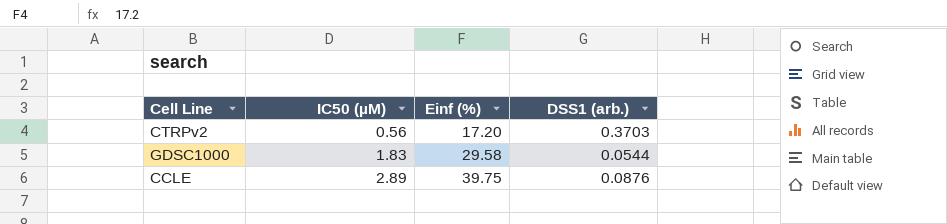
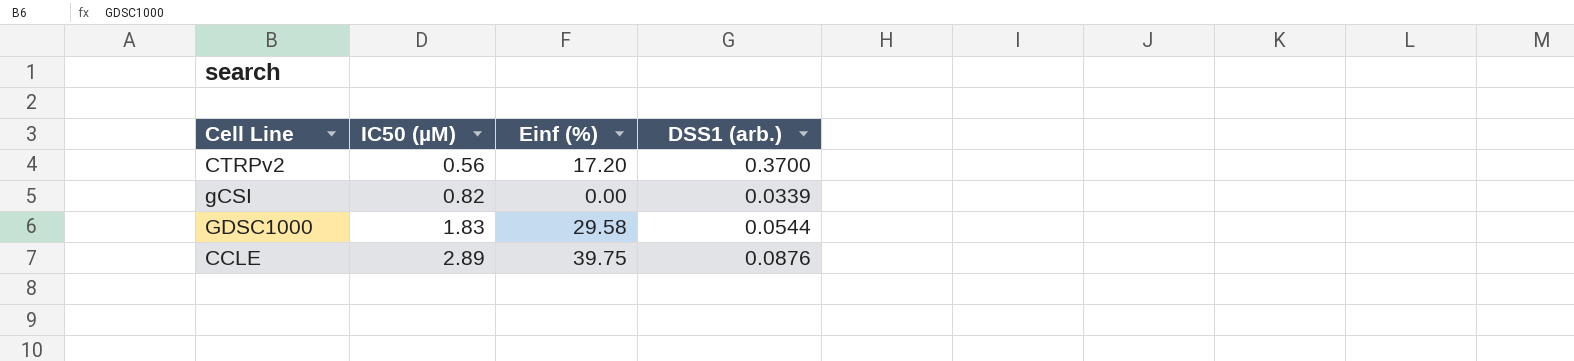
CTRPv2 | DSS1 (arb.): 0.3703 -> 0.3700
row gCSI: none -> 0.82 | 0.00 | 0.0339

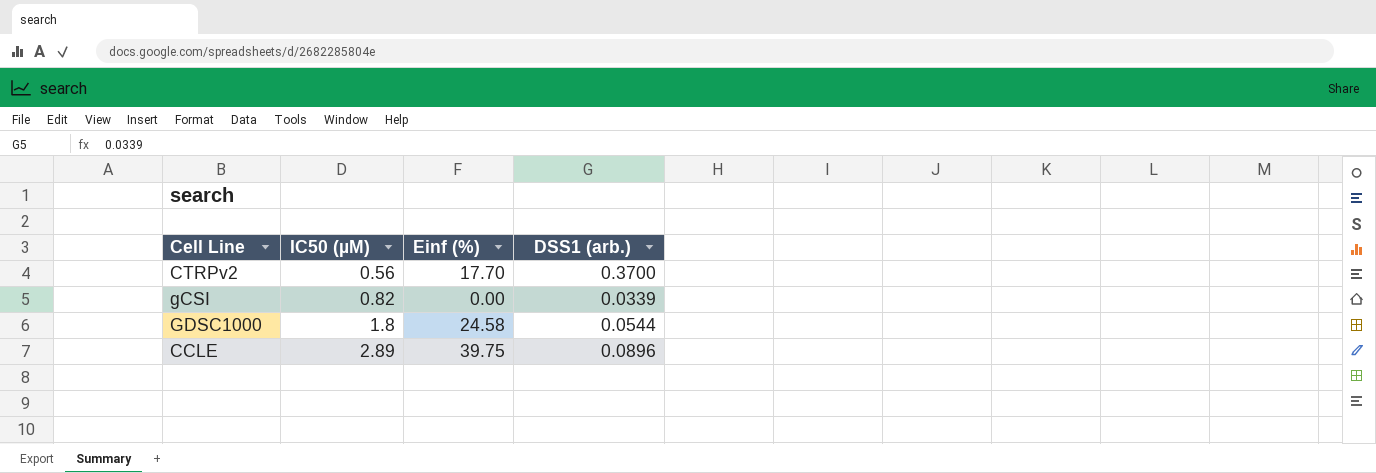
CTRPv2 | Einf (%): 17.20 -> 17.70
GDSC1000 | IC50 (µM): 1.83 -> 1.8
GDSC1000 | Einf (%): 29.58 -> 24.58
CCLE | DSS1 (arb.): 0.0876 -> 0.0896

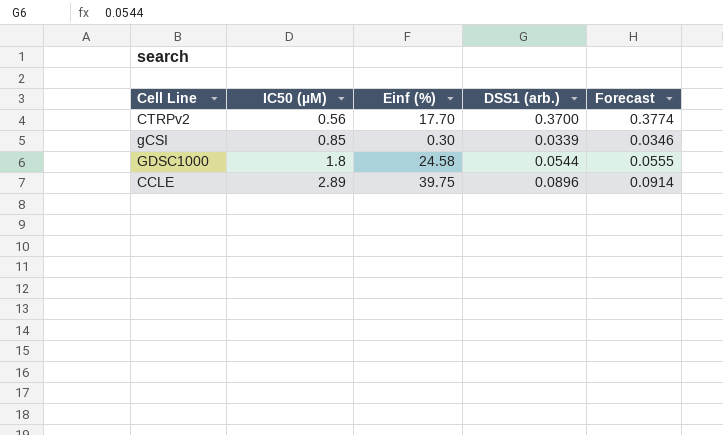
column Forecast | formula: none -> [DSS1 (arb.)] * 1.02
gCSI | IC50 (µM): 0.82 -> 0.85
gCSI | Einf (%): 0.00 -> 0.30

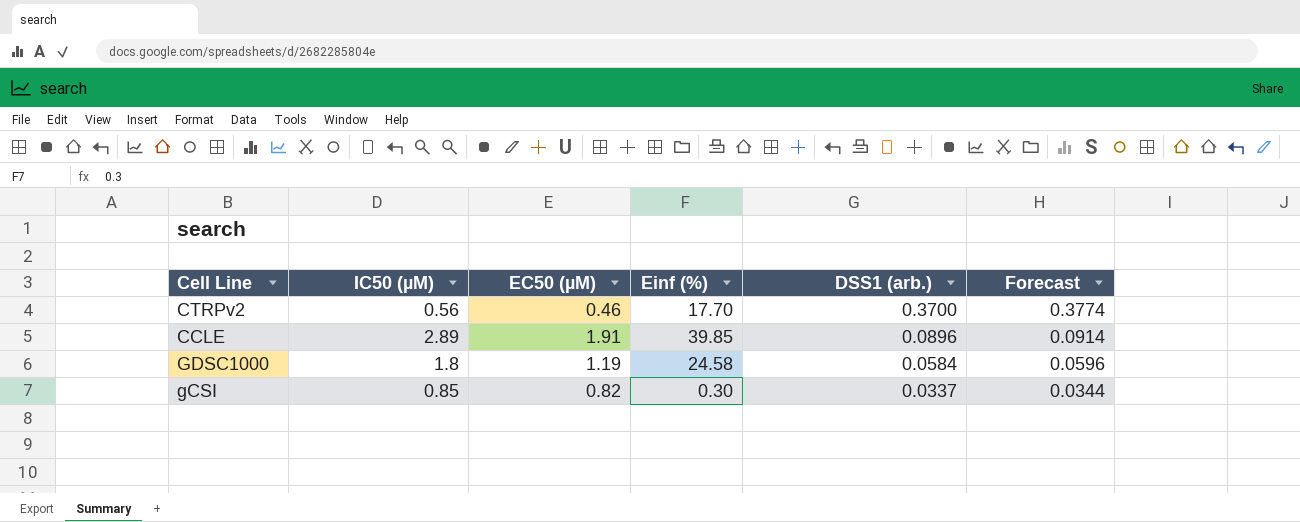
row order: IC50 (µM) ascending -> DSS1 (arb.) descending
column EC50 (µM) | position: none -> 3
CCLE | Einf (%): 39.75 -> 39.85
GDSC1000 | DSS1 (arb.): 0.0544 -> 0.0584
GDSC1000 | Forecast: 0.0555 -> 0.0596
gCSI | DSS1 (arb.): 0.0339 -> 0.0337
gCSI | Forecast: 0.0346 -> 0.0344

